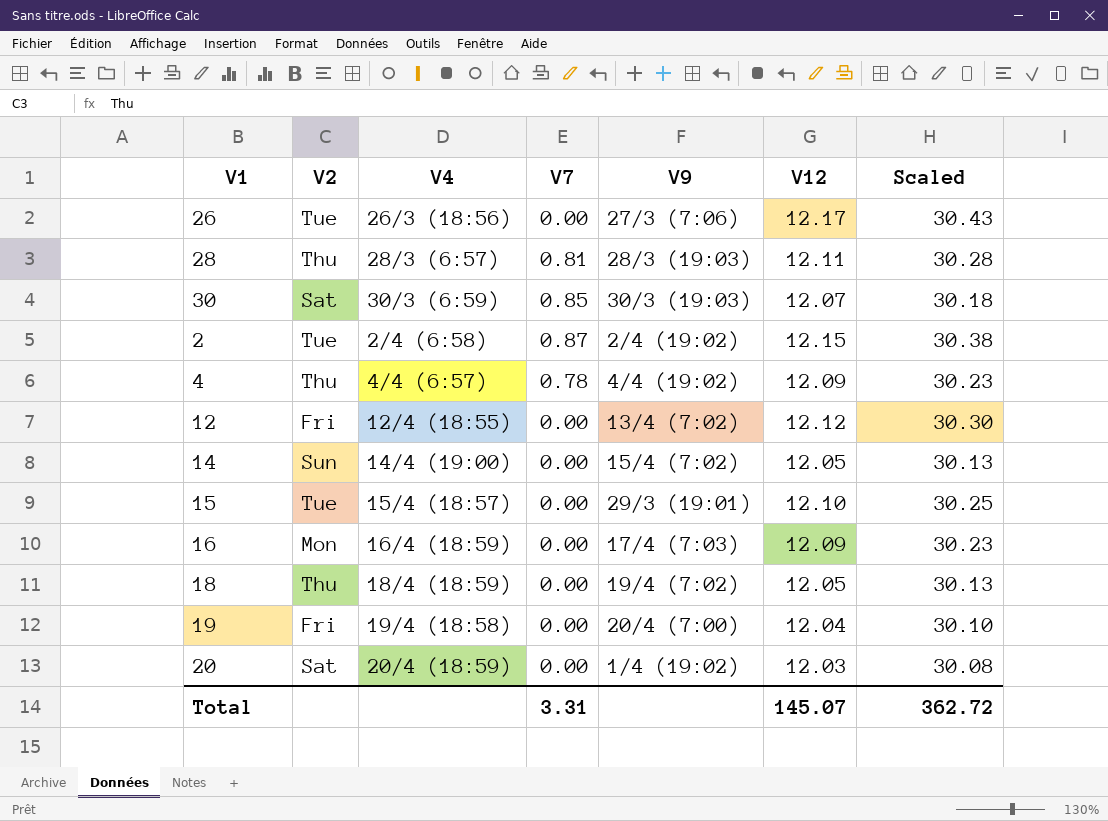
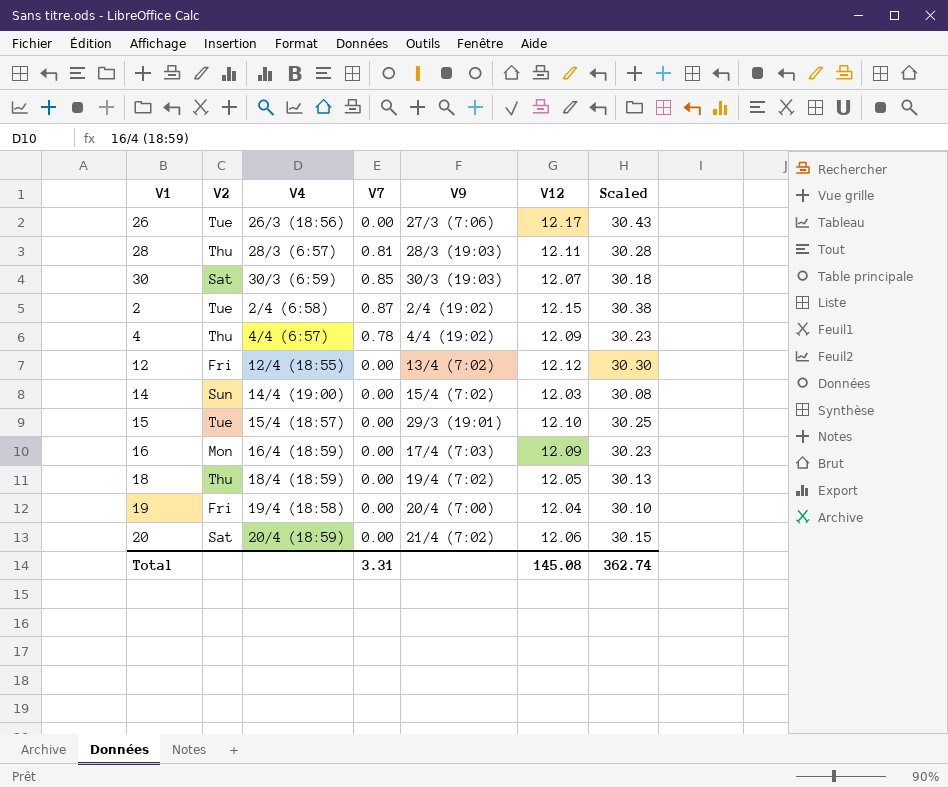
14 | V12: 12.05 -> 12.03
14 | Scaled: 30.13 -> 30.08
20 | V9: 1/4 (19:02) -> 21/4 (7:02)
20 | V12: 12.03 -> 12.06
20 | Scaled: 30.08 -> 30.15
Total | V12: 145.07 -> 145.08
Total | Scaled: 362.72 -> 362.74

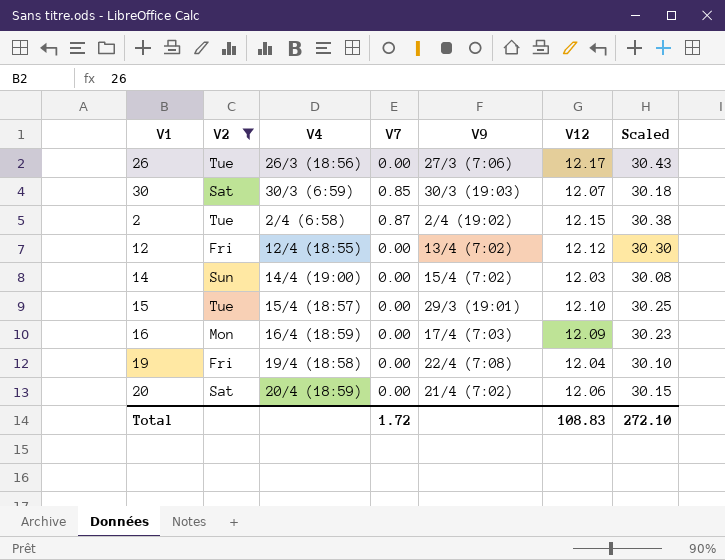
filter: none -> V2 != Thu
19 | V9: 20/4 (7:00) -> 22/4 (7:08)
Total | V7: 3.31 -> 1.72
Total | V12: 145.08 -> 108.83
Total | Scaled: 362.74 -> 272.10

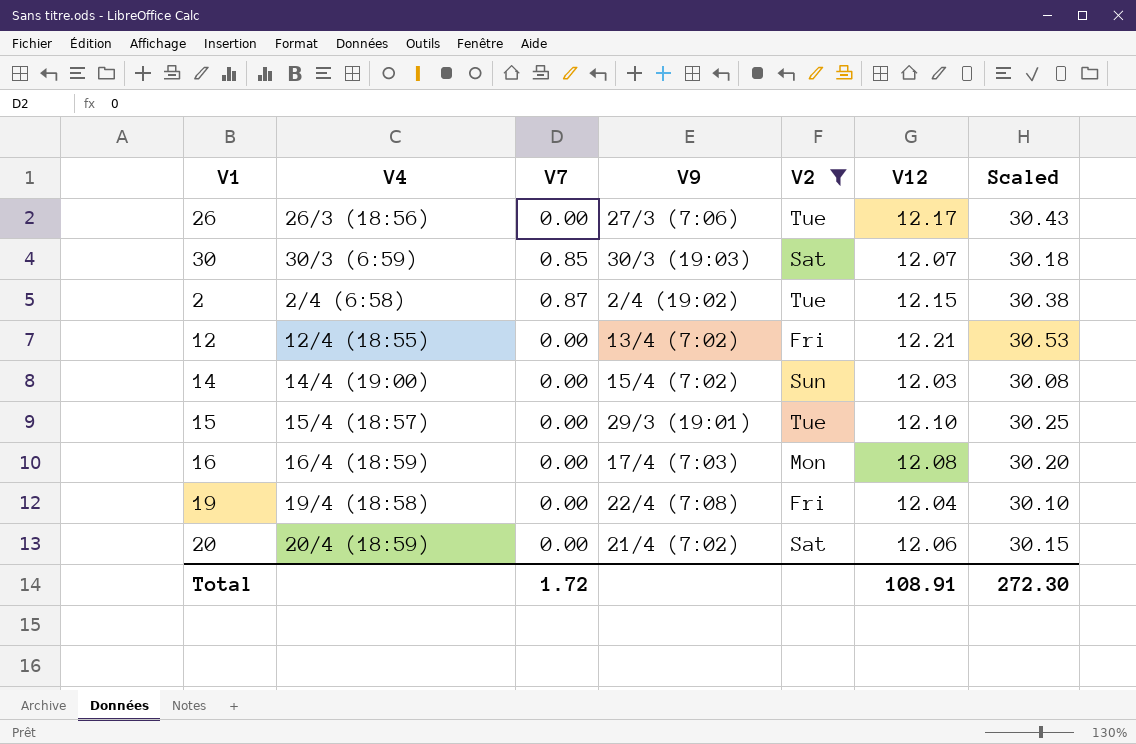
column V2 | position: 2 -> 5
12 | V12: 12.12 -> 12.21
12 | Scaled: 30.30 -> 30.53
16 | V12: 12.09 -> 12.08
16 | Scaled: 30.23 -> 30.20
Total | V12: 108.83 -> 108.91
Total | Scaled: 272.10 -> 272.30

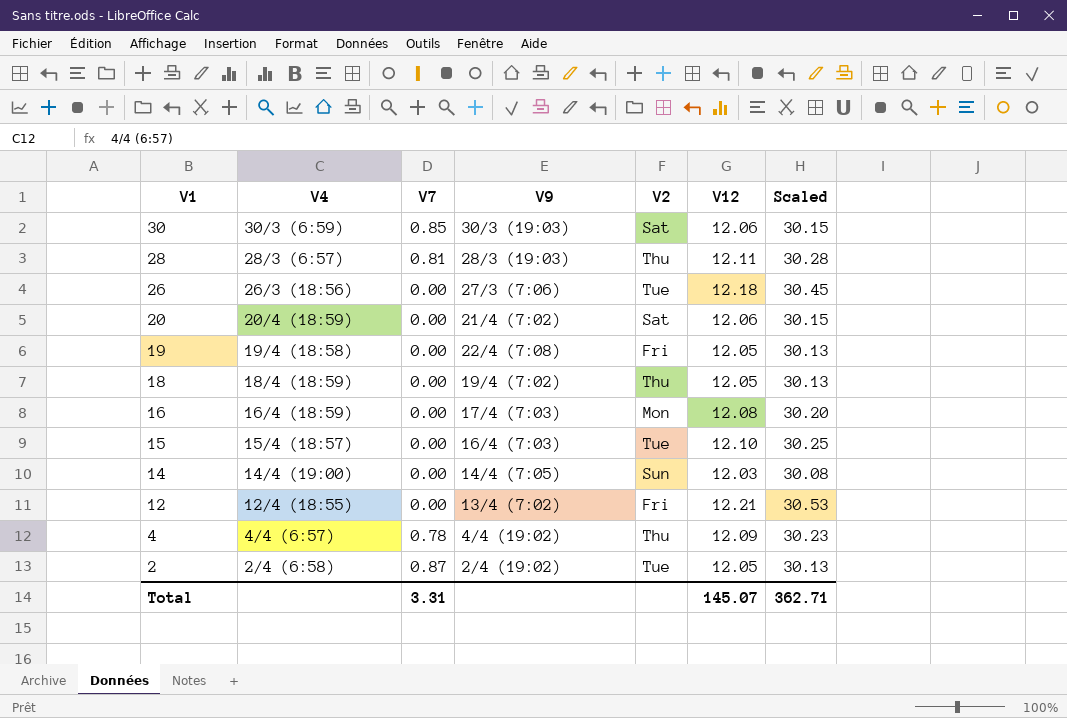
filter: V2 != Thu -> none
row order: none -> V1 descending
30 | V12: 12.07 -> 12.06
30 | Scaled: 30.18 -> 30.15
26 | V12: 12.17 -> 12.18
26 | Scaled: 30.43 -> 30.45
19 | V12: 12.04 -> 12.05
19 | Scaled: 30.10 -> 30.13
15 | V9: 29/3 (19:01) -> 16/4 (7:03)
14 | V9: 15/4 (7:02) -> 14/4 (7:05)
2 | V12: 12.15 -> 12.05
2 | Scaled: 30.38 -> 30.13
Total | V7: 1.72 -> 3.31
Total | V12: 108.91 -> 145.07
Total | Scaled: 272.30 -> 362.71

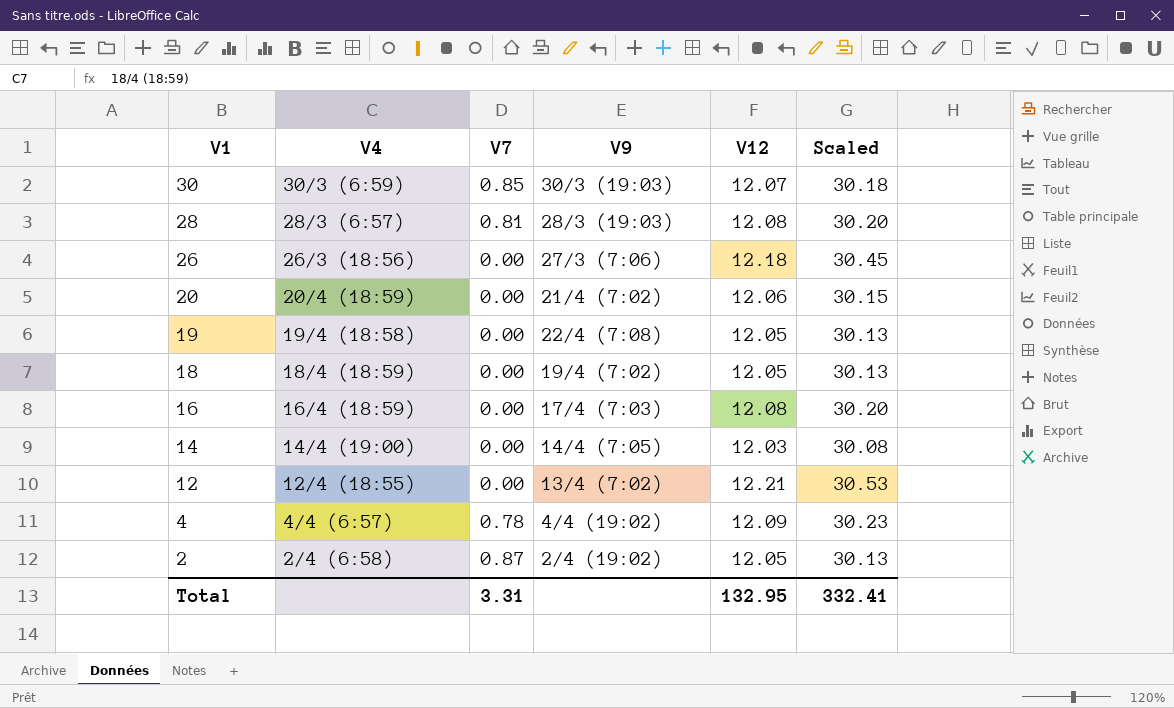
column V2 | position: 5 -> none
row 15: 15/4 (18:57) | 0.00 | 16/4 (7:03) | Tue | 12.10 | 30.25 -> none
30 | V12: 12.06 -> 12.07
30 | Scaled: 30.15 -> 30.18
28 | V12: 12.11 -> 12.08
28 | Scaled: 30.28 -> 30.20
Total | V12: 145.07 -> 132.95
Total | Scaled: 362.71 -> 332.41

